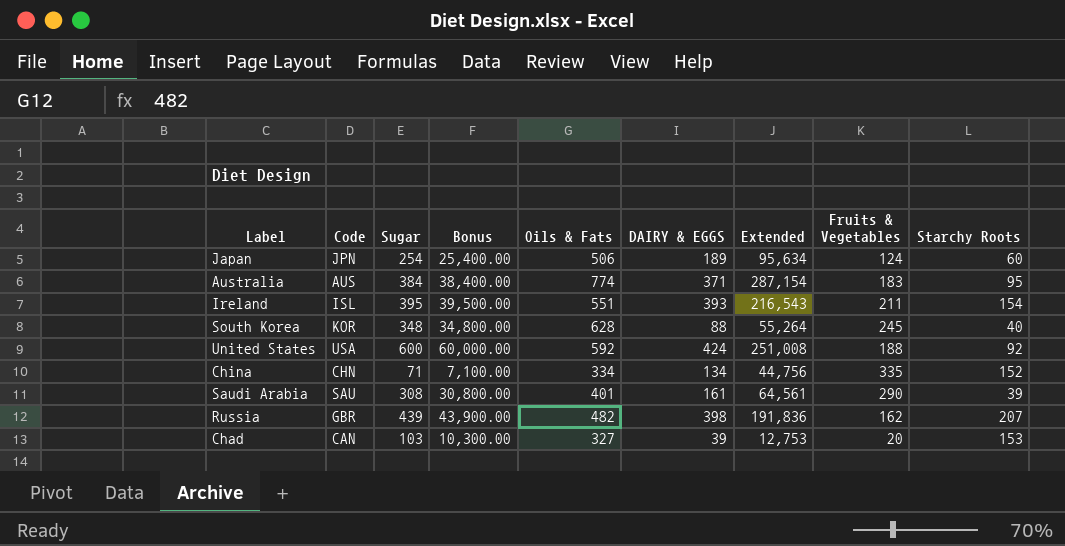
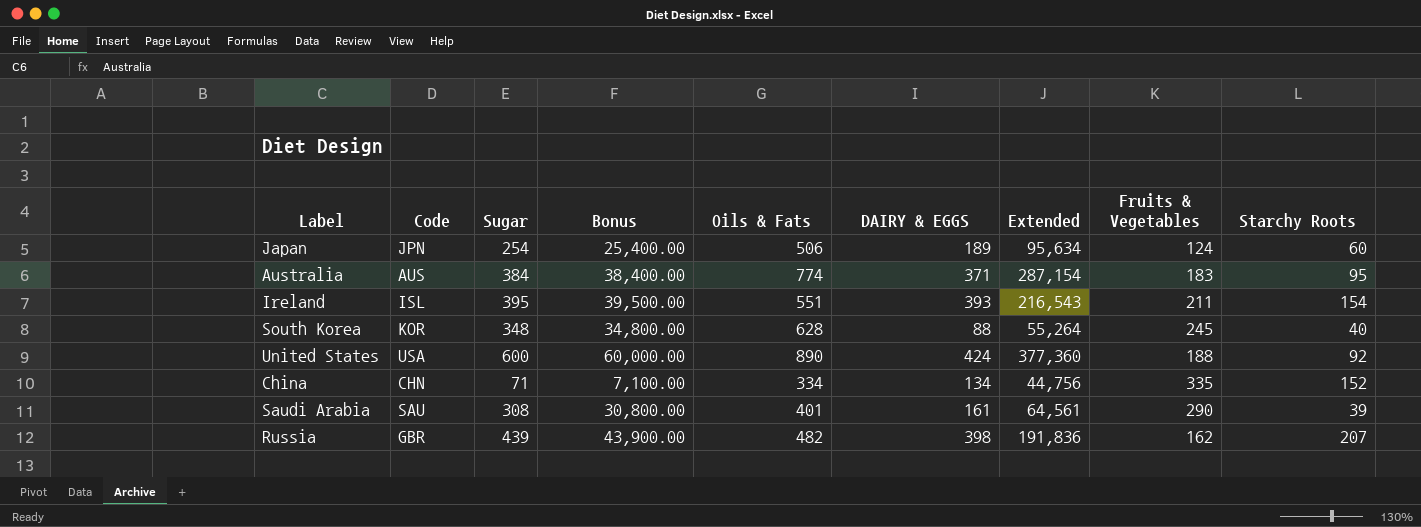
row Chad: CAN | 103 | 10,300.00 | 327 | 39 | 12,753 | 20 | 153 -> none
United States | Oils & Fats: 592 -> 890
United States | Extended: 251,008 -> 377,360

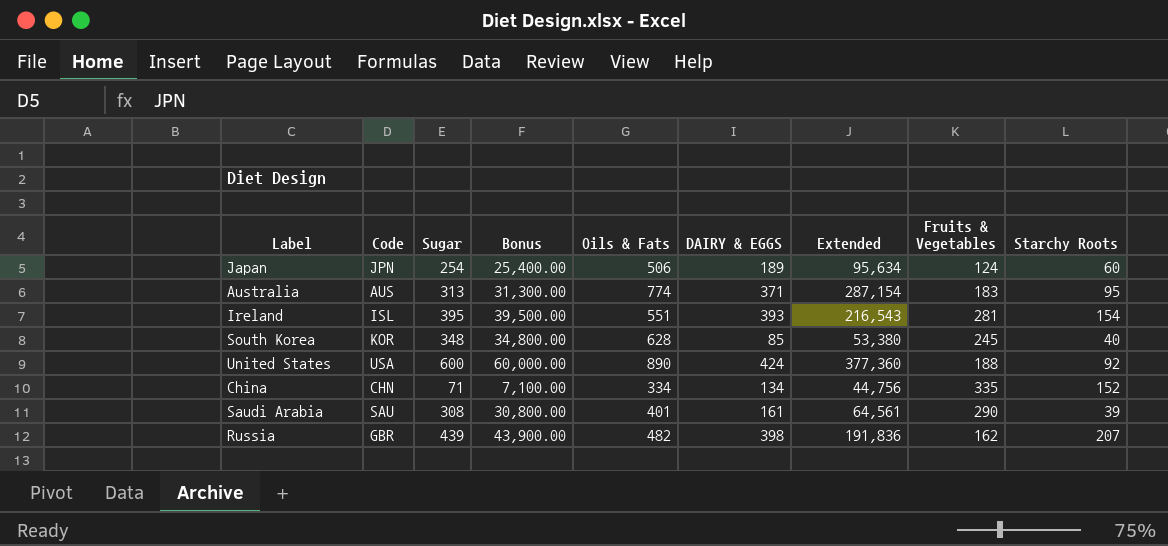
Australia | Sugar: 384 -> 313
Australia | Bonus: 38,400.00 -> 31,300.00
Ireland | Fruits & Vegetables: 211 -> 281
South Korea | DAIRY & EGGS: 88 -> 85
South Korea | Extended: 55,264 -> 53,380

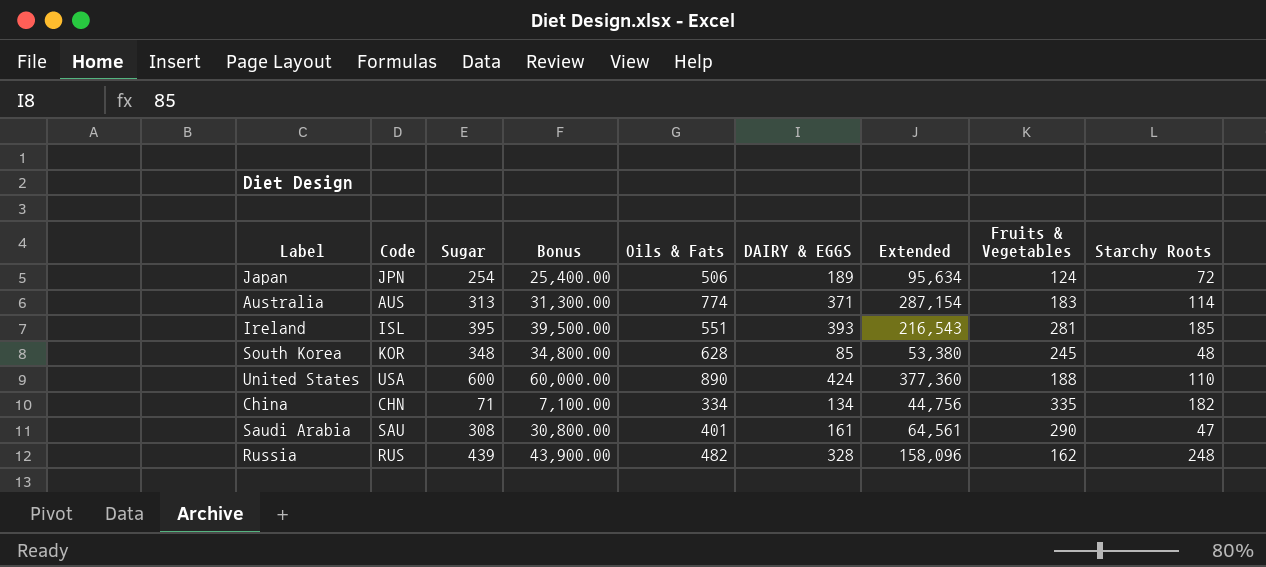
Japan | Starchy Roots: 60 -> 72
Australia | Starchy Roots: 95 -> 114
Ireland | Starchy Roots: 154 -> 185
South Korea | Starchy Roots: 40 -> 48
United States | Starchy Roots: 92 -> 110
China | Starchy Roots: 152 -> 182
Saudi Arabia | Starchy Roots: 39 -> 47
Russia | Code: GBR -> RUS
Russia | DAIRY & EGGS: 398 -> 328
Russia | Extended: 191,836 -> 158,096
Russia | Starchy Roots: 207 -> 248

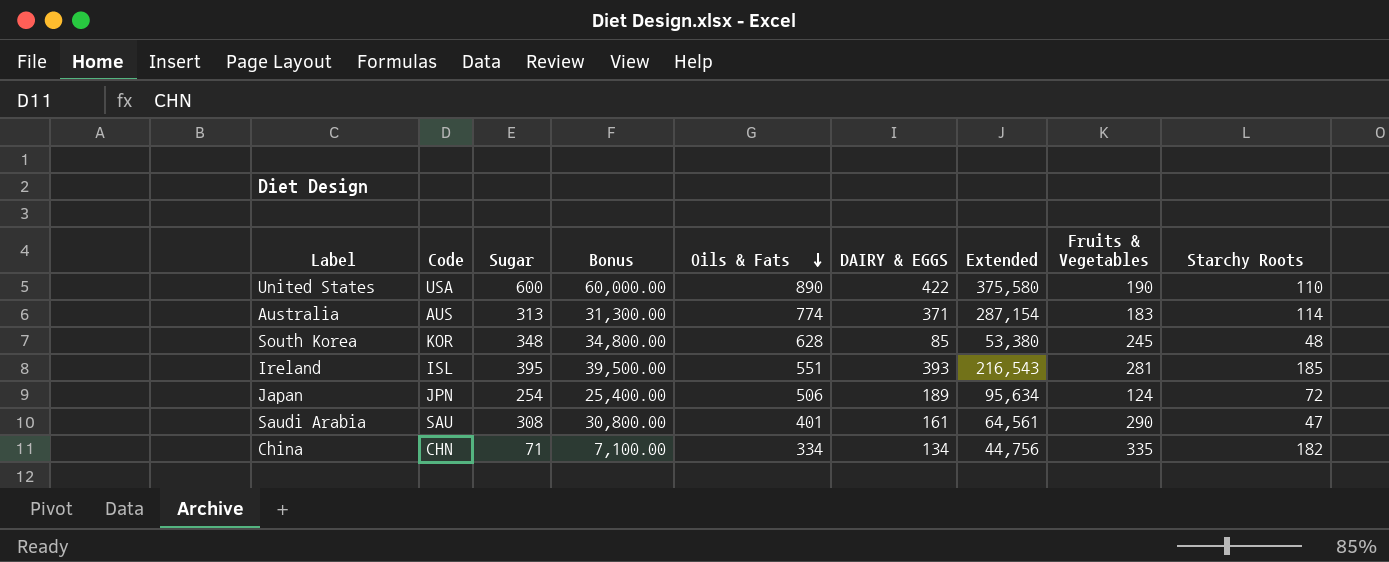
row order: none -> Oils & Fats descending
row Russia: RUS | 439 | 43,900.00 | 482 | 328 | 158,096 | 162 | 248 -> none
United States | DAIRY & EGGS: 424 -> 422
United States | Extended: 377,360 -> 375,580
United States | Fruits & Vegetables: 188 -> 190

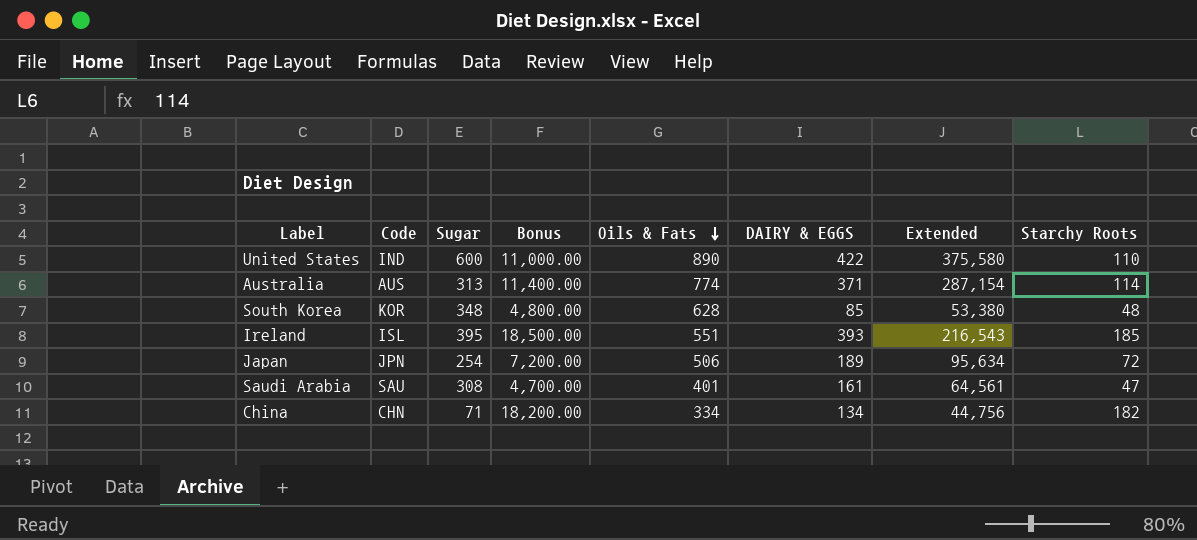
column Fruits & Vegetables | position: 8 -> none
column Bonus | formula: [Sugar] * 100 -> [Starchy Roots] * 100
United States | Code: USA -> IND

